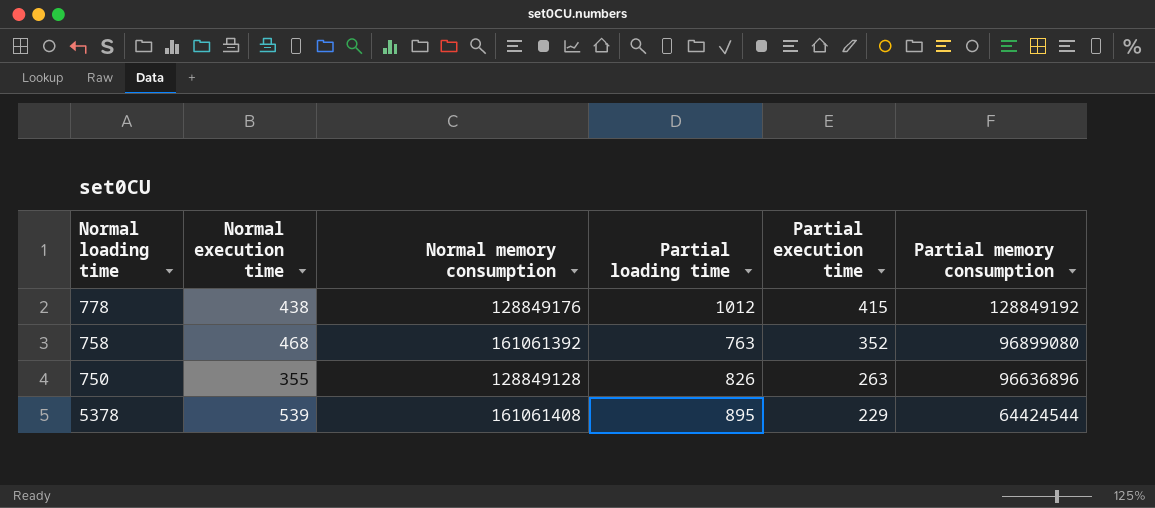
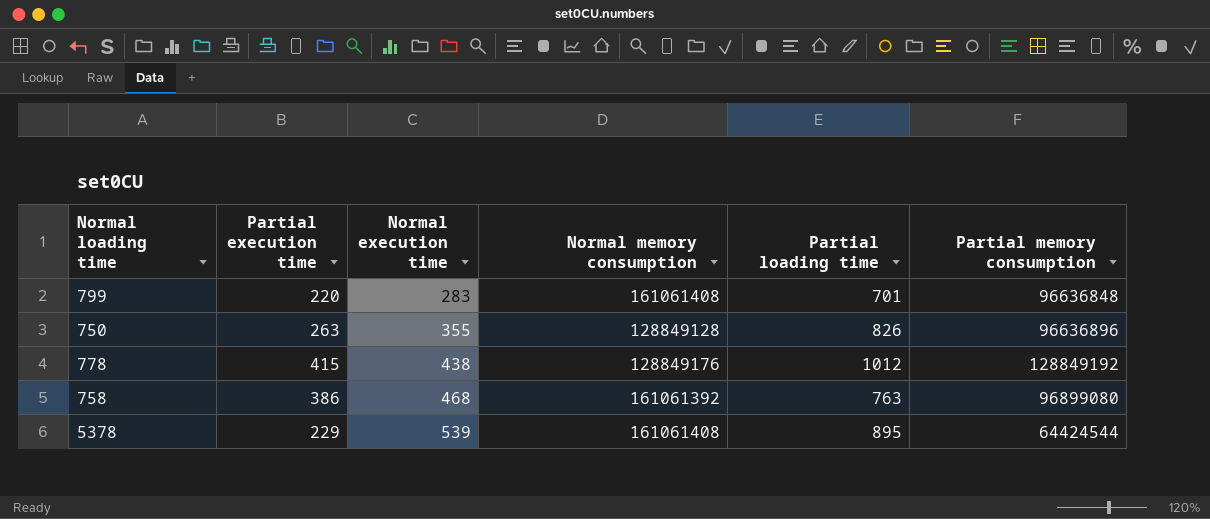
row order: Partial execution time descending -> Normal execution time ascending
column Partial execution time | position: 5 -> 2
row 799: none -> 220 | 283 | 161061408 | 701 | 96636848
758 | Partial execution time: 352 -> 386

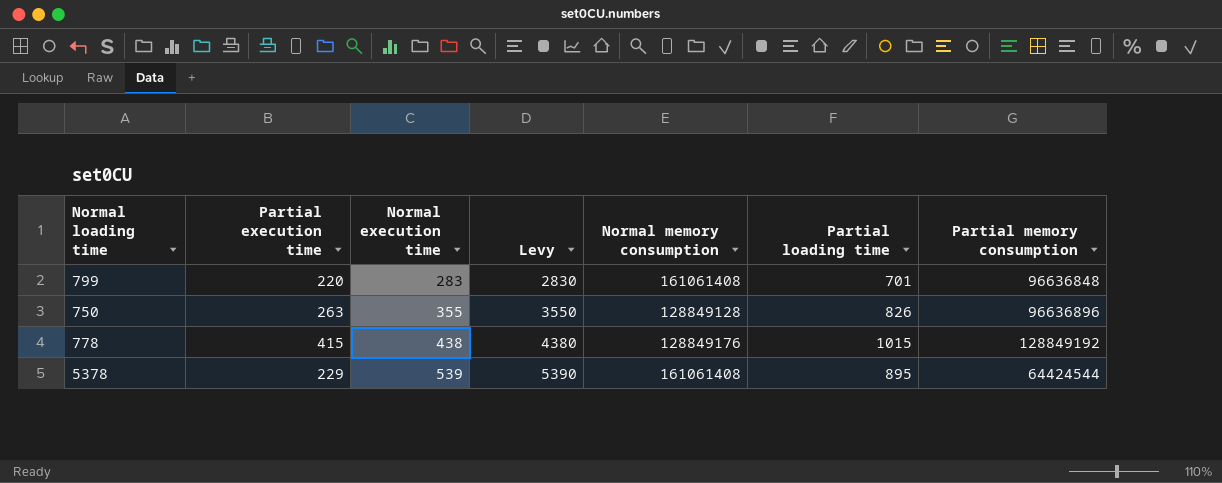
column Levy | formula: none -> [Normal execution time] * 10
row 758: 386 | 468 | 161061392 | 763 | 96899080 -> none
778 | Partial loading time: 1012 -> 1015

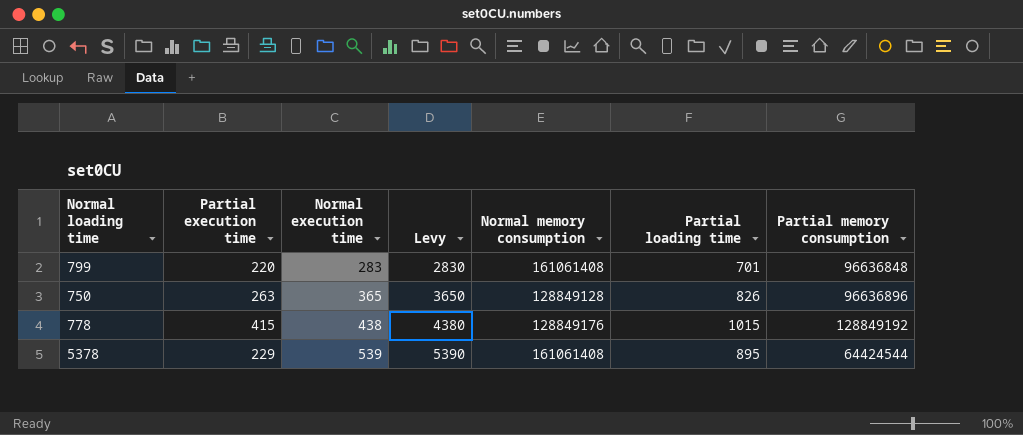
750 | Normal execution time: 355 -> 365
750 | Levy: 3550 -> 3650

